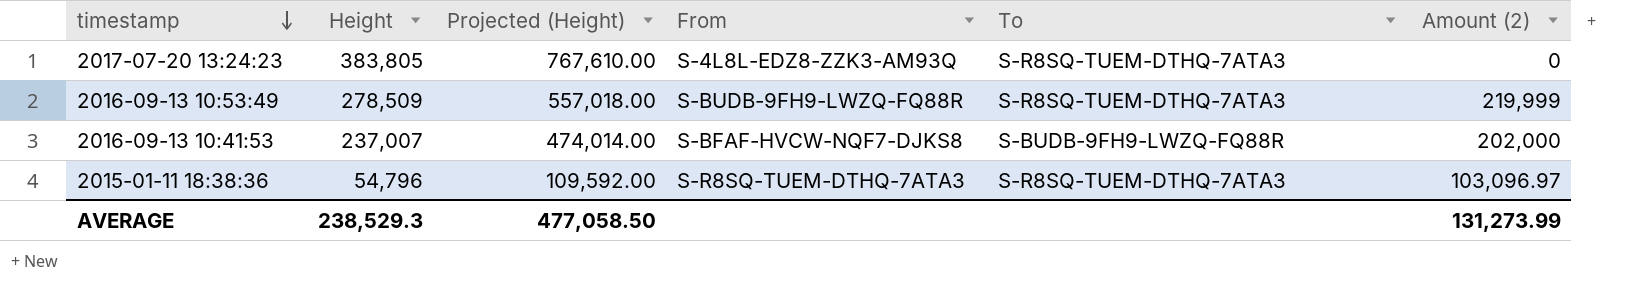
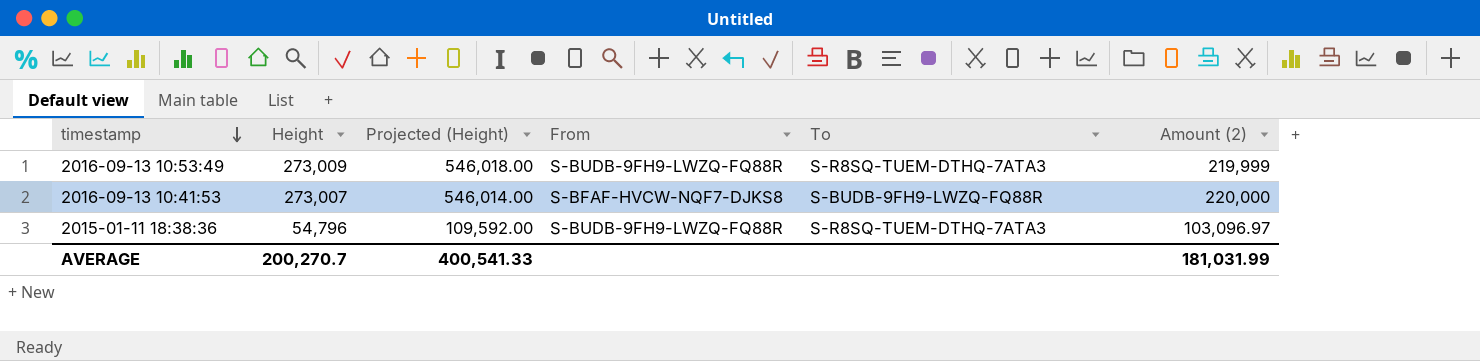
row 2017-07-20 13:24:23: 383,805 | 767,610.00 | S-4L8L-EDZ8-ZZK3-AM93Q | S-R8SQ-TUEM-DTHQ-7ATA3 | 0 -> none
2016-09-13 10:53:49 | Height: 278,509 -> 273,009
2016-09-13 10:53:49 | Projected (Height): 557,018.00 -> 546,018.00
2016-09-13 10:41:53 | Height: 237,007 -> 273,007
2016-09-13 10:41:53 | Projected (Height): 474,014.00 -> 546,014.00
2016-09-13 10:41:53 | Amount (2): 202,000 -> 220,000
2015-01-11 18:38:36 | From: S-R8SQ-TUEM-DTHQ-7ATA3 -> S-BUDB-9FH9-LWZQ-FQ88R
AVERAGE | Height: 238,529.3 -> 200,270.7
AVERAGE | Projected (Height): 477,058.50 -> 400,541.33
AVERAGE | Amount (2): 131,273.99 -> 181,031.99

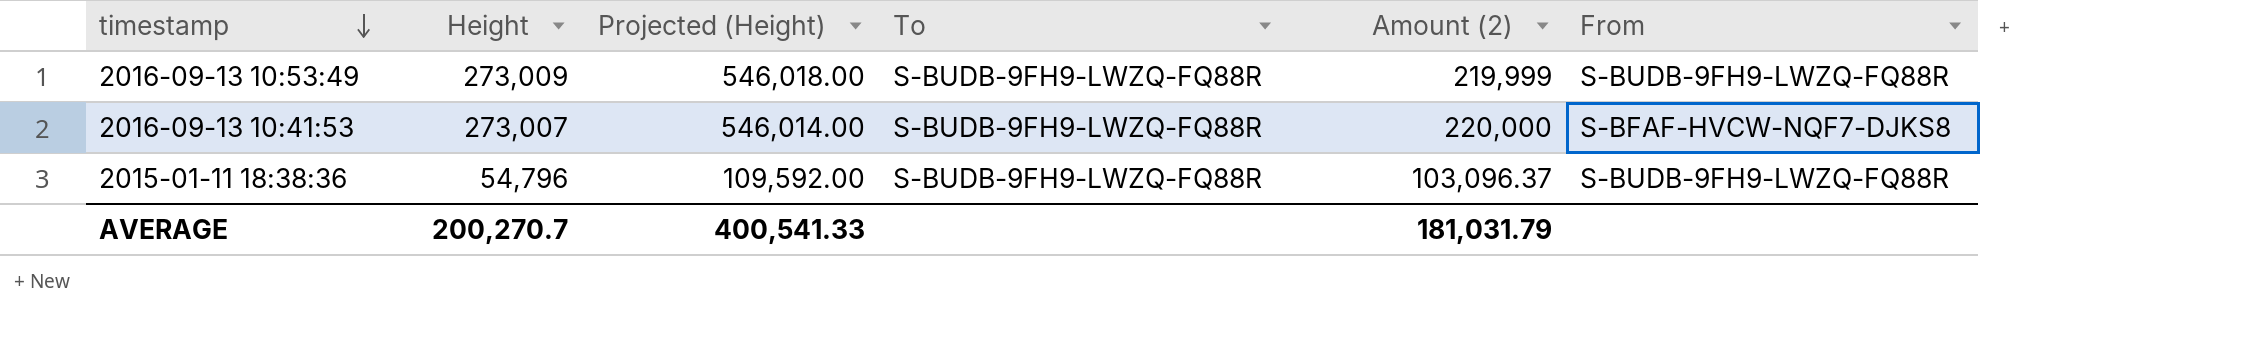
column From | position: 4 -> 6
2016-09-13 10:53:49 | To: S-R8SQ-TUEM-DTHQ-7ATA3 -> S-BUDB-9FH9-LWZQ-FQ88R
2015-01-11 18:38:36 | To: S-R8SQ-TUEM-DTHQ-7ATA3 -> S-BUDB-9FH9-LWZQ-FQ88R
2015-01-11 18:38:36 | Amount (2): 103,096.97 -> 103,096.37
AVERAGE | Amount (2): 181,031.99 -> 181,031.79

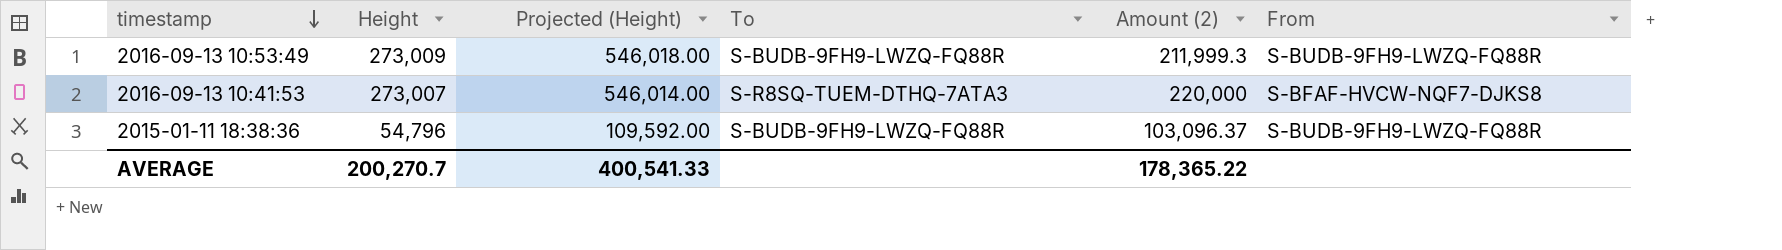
2016-09-13 10:53:49 | Amount (2): 219,999 -> 211,999.3
2016-09-13 10:41:53 | To: S-BUDB-9FH9-LWZQ-FQ88R -> S-R8SQ-TUEM-DTHQ-7ATA3
AVERAGE | Amount (2): 181,031.79 -> 178,365.22

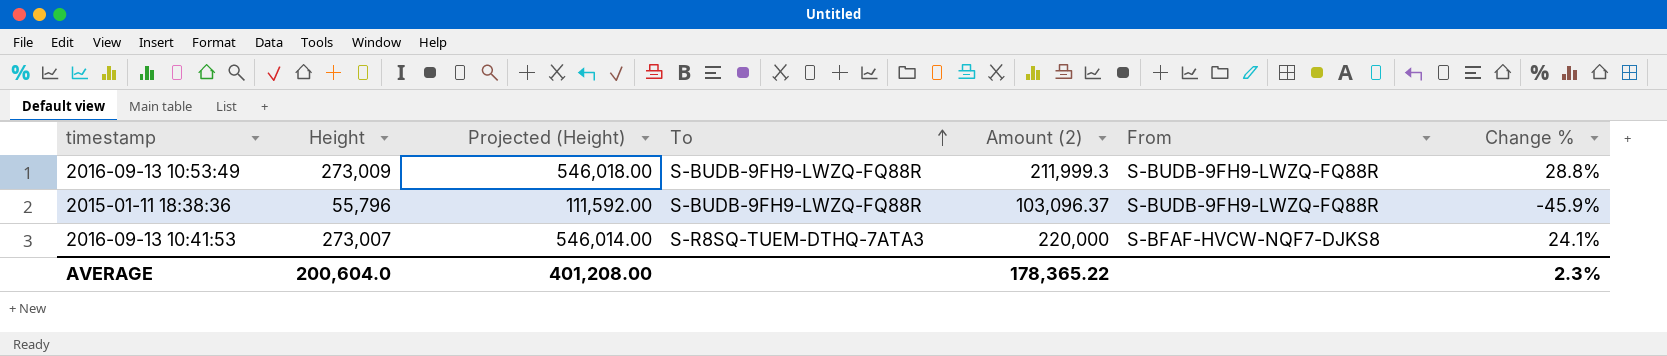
row order: timestamp descending -> To ascending
column Change % | formula: none -> ([Height] - [Amount (2)]) / [Amount (2)]
2015-01-11 18:38:36 | Height: 54,796 -> 55,796
2015-01-11 18:38:36 | Projected (Height): 109,592.00 -> 111,592.00
AVERAGE | Height: 200,270.7 -> 200,604.0
AVERAGE | Projected (Height): 400,541.33 -> 401,208.00

